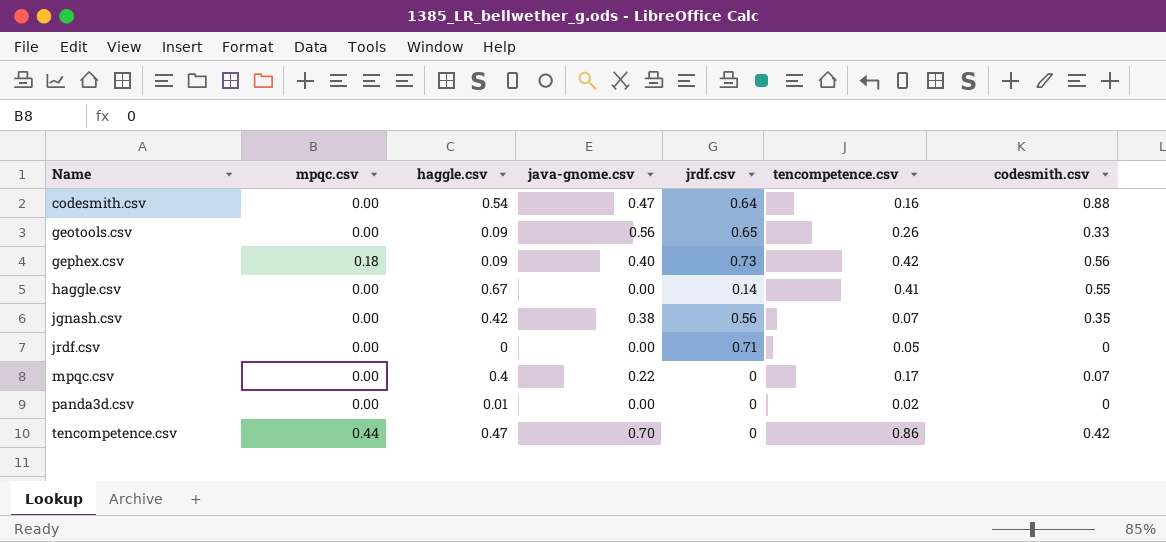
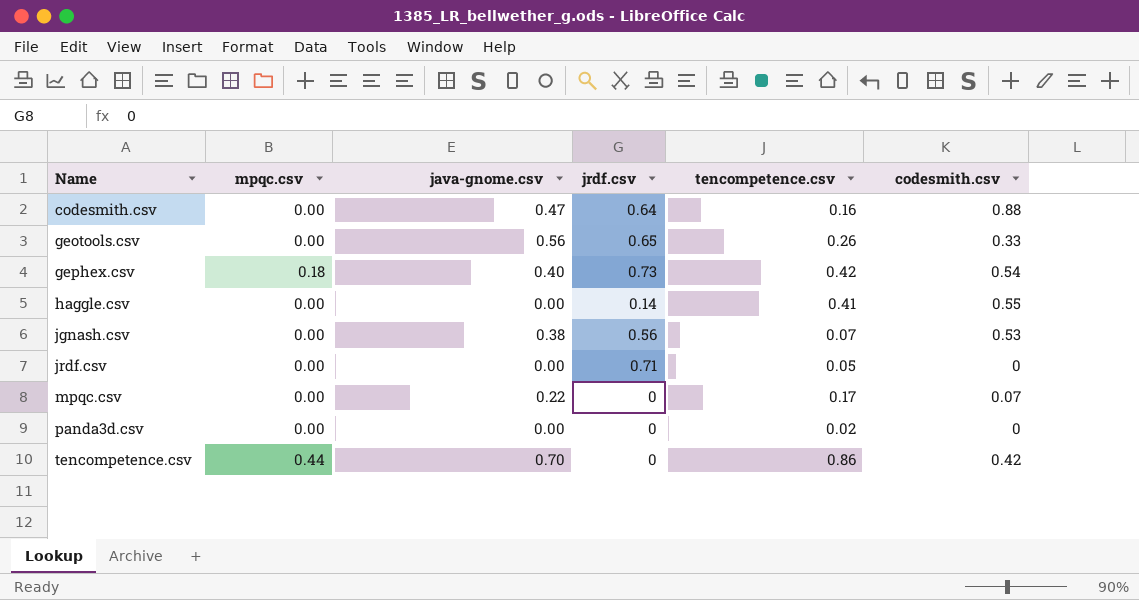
column haggle.csv | position: 3 -> none
gephex.csv | codesmith.csv: 0.56 -> 0.54
jgnash.csv | codesmith.csv: 0.35 -> 0.53

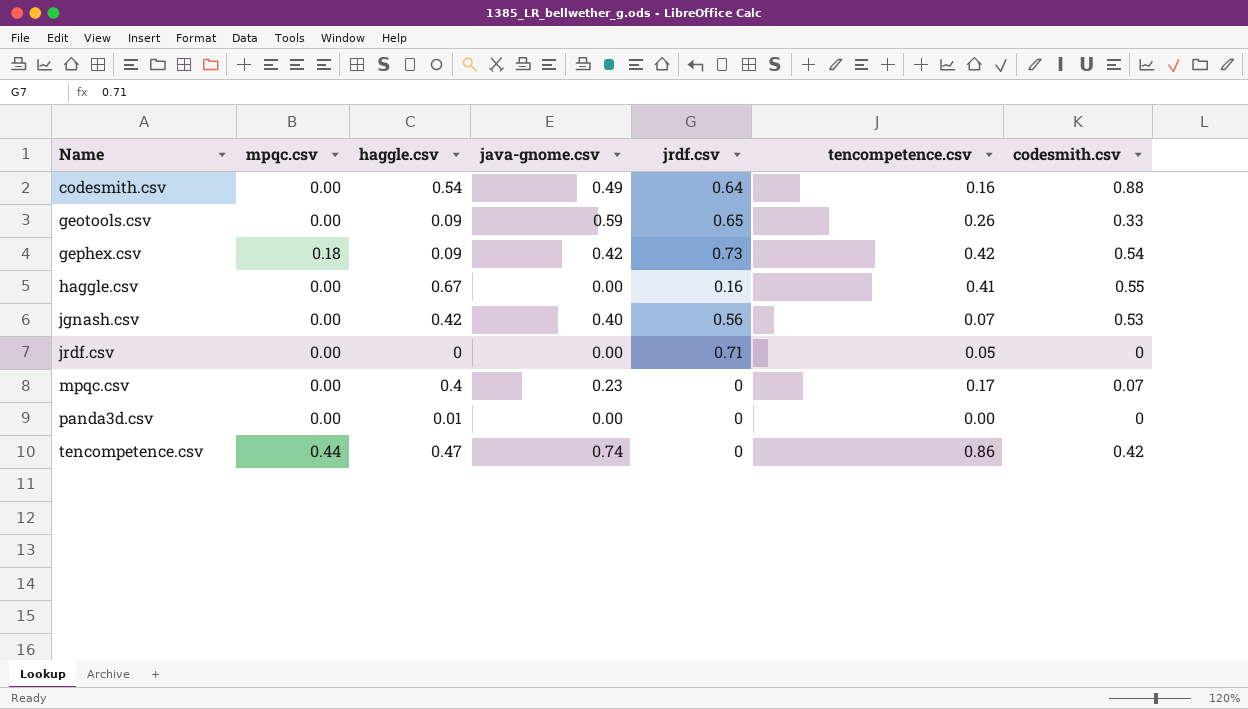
column haggle.csv | position: none -> 3
codesmith.csv | java-gnome.csv: 0.47 -> 0.49
geotools.csv | java-gnome.csv: 0.56 -> 0.59
gephex.csv | java-gnome.csv: 0.40 -> 0.42
haggle.csv | jrdf.csv: 0.14 -> 0.16
jgnash.csv | java-gnome.csv: 0.38 -> 0.40
mpqc.csv | java-gnome.csv: 0.22 -> 0.23
panda3d.csv | tencompetence.csv: 0.02 -> 0.00
tencompetence.csv | java-gnome.csv: 0.70 -> 0.74

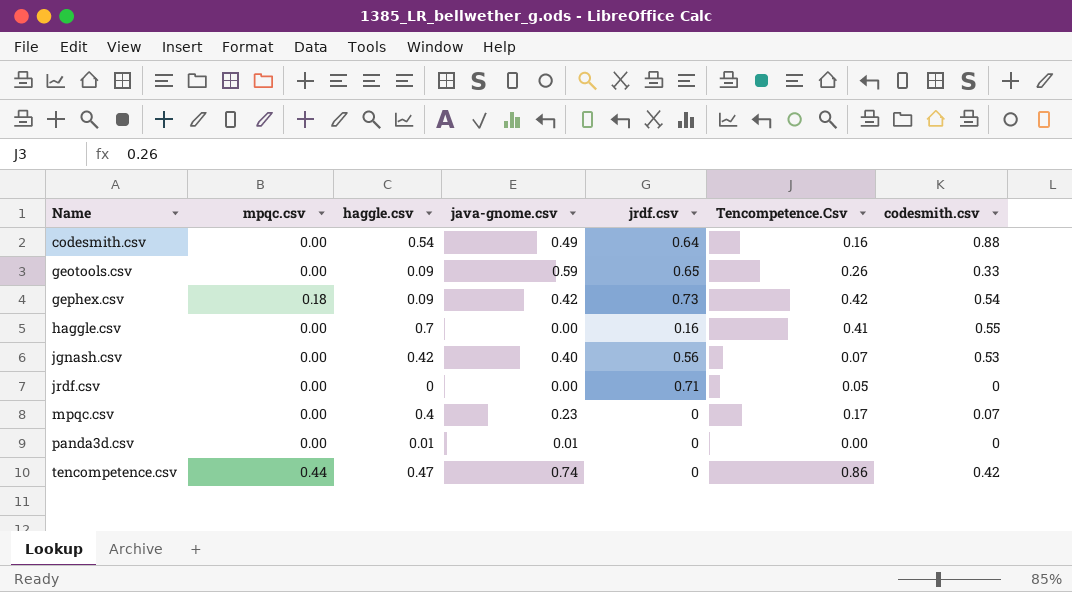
column name: tencompetence.csv -> Tencompetence.Csv
haggle.csv | haggle.csv: 0.67 -> 0.7
panda3d.csv | java-gnome.csv: 0.00 -> 0.01

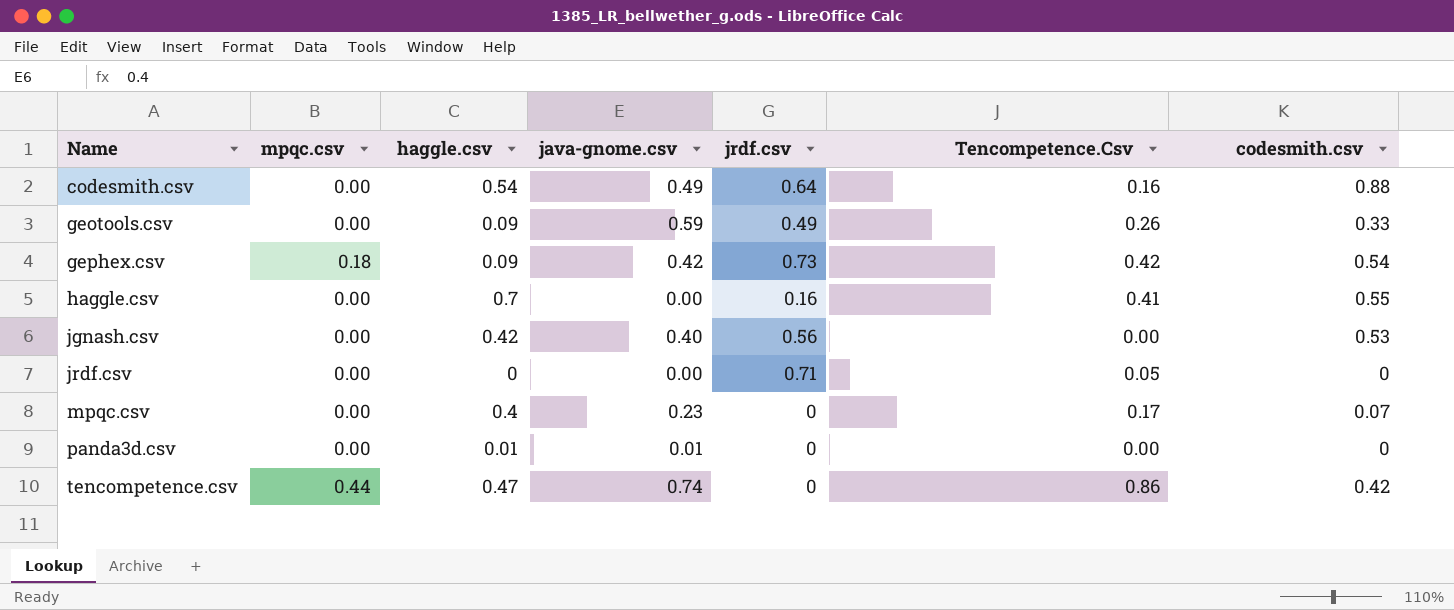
geotools.csv | jrdf.csv: 0.65 -> 0.49
jgnash.csv | Tencompetence.Csv: 0.07 -> 0.00

